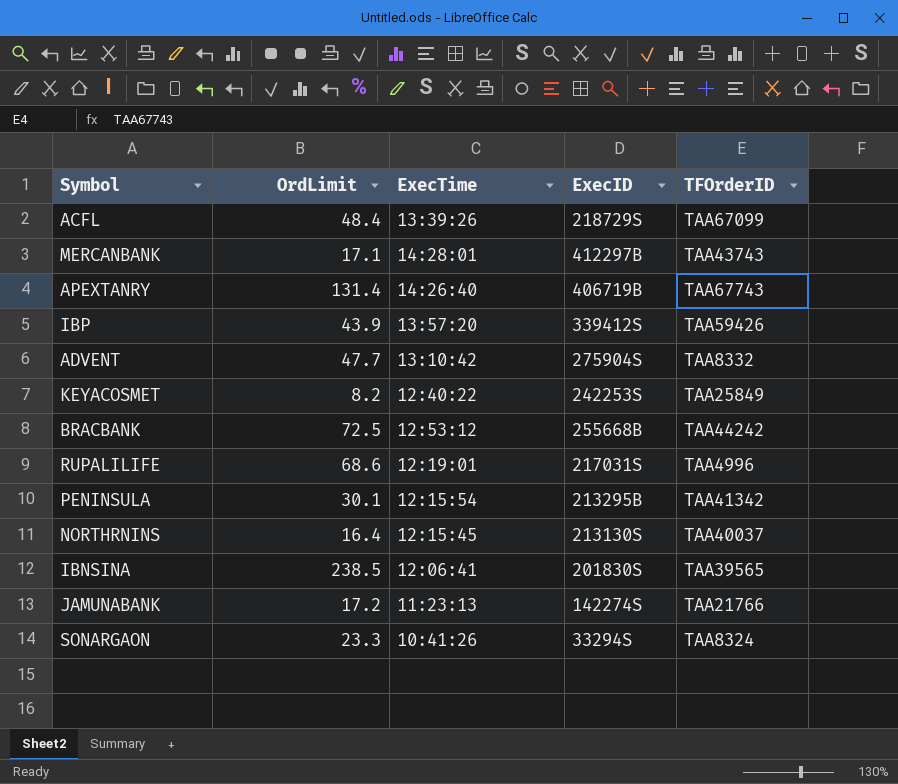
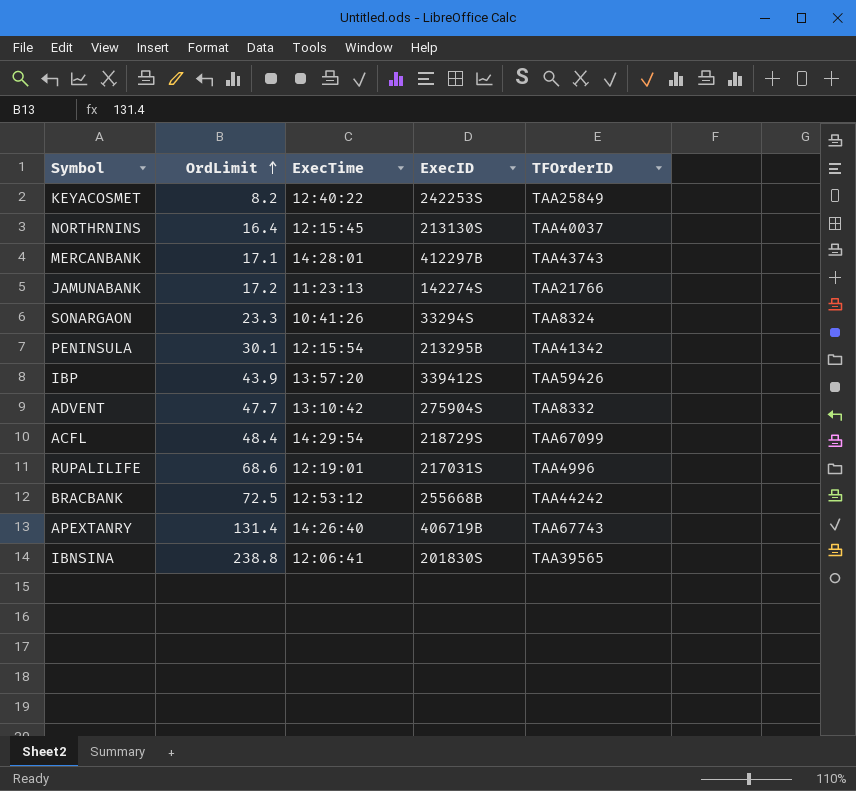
row order: none -> OrdLimit ascending
ACFL | ExecTime: 13:39:26 -> 14:29:54
IBNSINA | OrdLimit: 238.5 -> 238.8

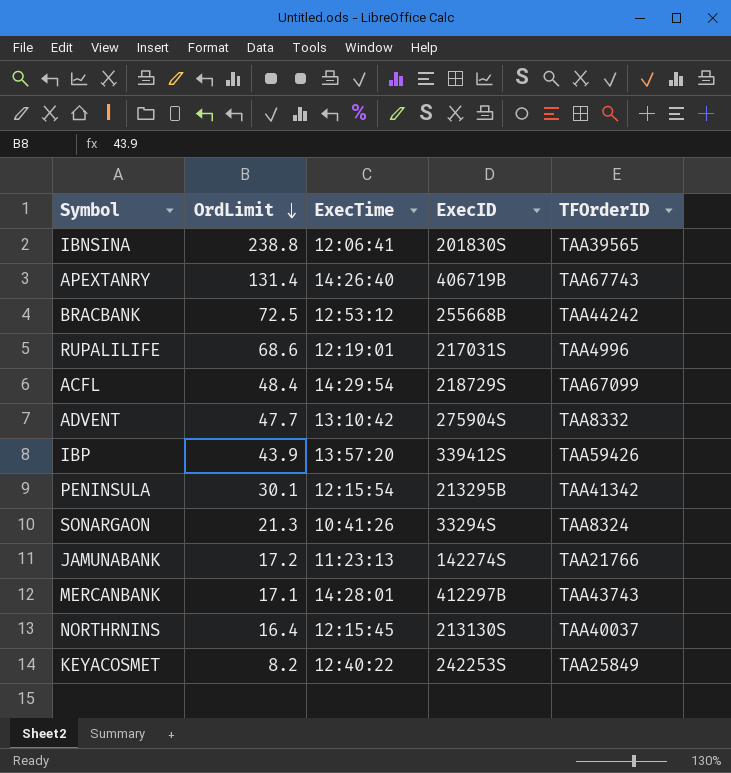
row order: OrdLimit ascending -> OrdLimit descending
SONARGAON | OrdLimit: 23.3 -> 21.3

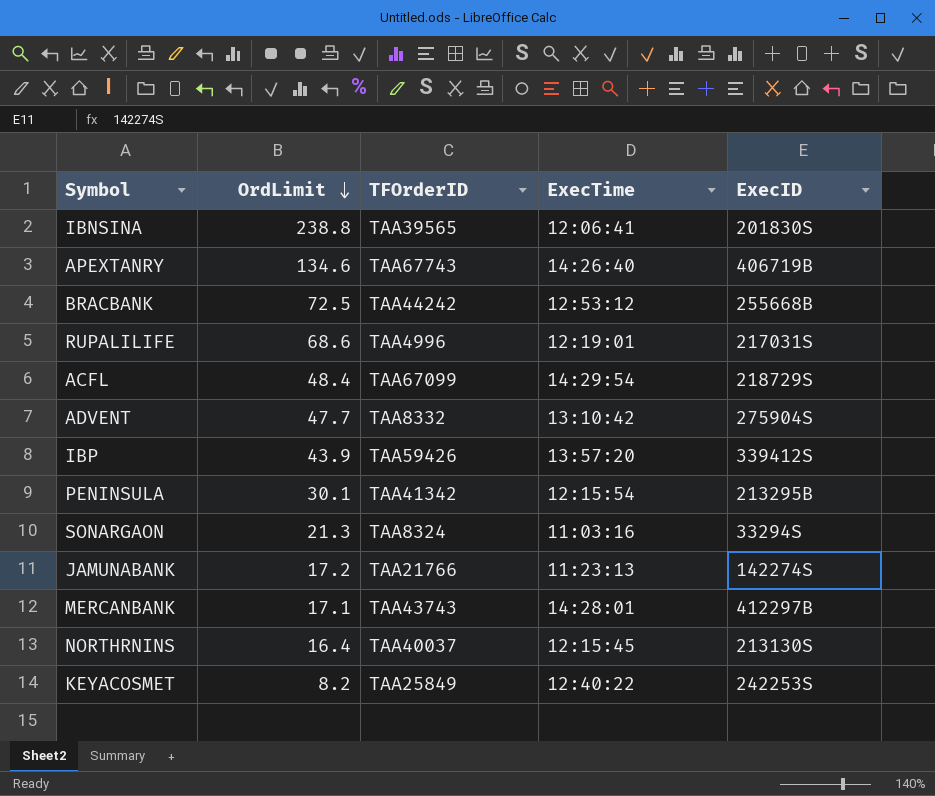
column TFOrderID | position: 5 -> 3
APEXTANRY | OrdLimit: 131.4 -> 134.6
SONARGAON | ExecTime: 10:41:26 -> 11:03:16

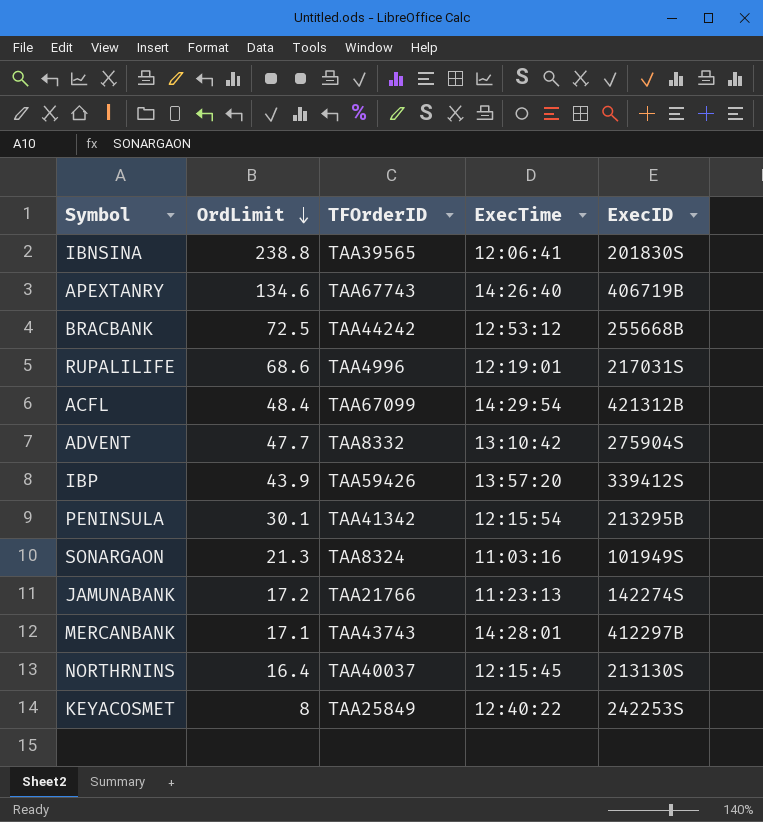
ACFL | ExecID: 218729S -> 421312B
SONARGAON | ExecID: 33294S -> 101949S
KEYACOSMET | OrdLimit: 8.2 -> 8

